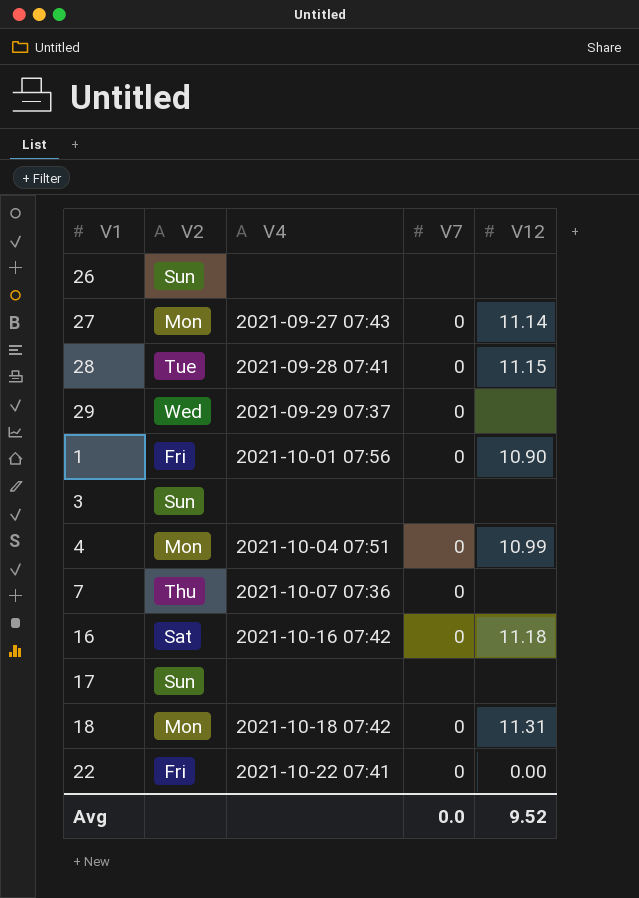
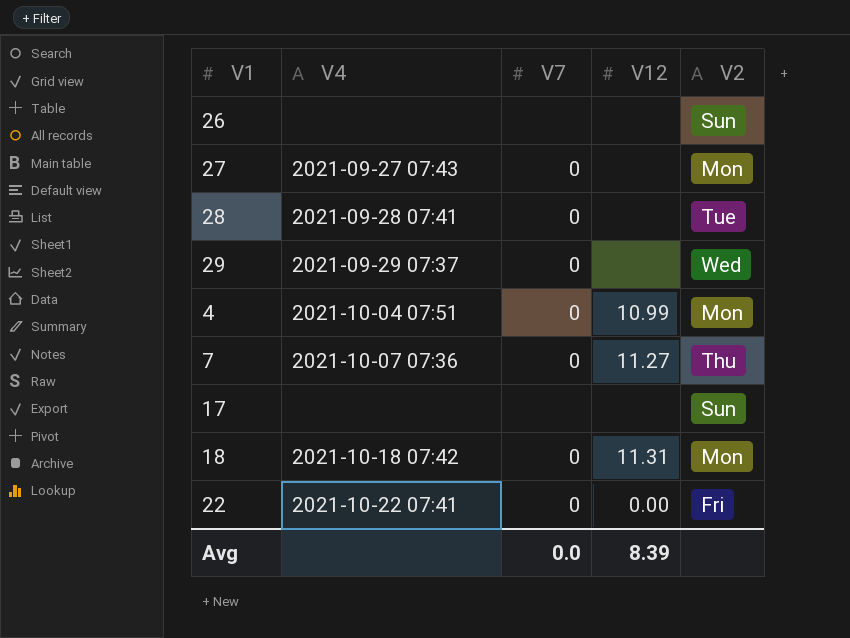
column V2 | position: 2 -> 5
row 1: Fri | 2021-10-01 07:56 | 0 | 10.90 -> none
row 3: Sun | none | none | none -> none
row 16: Sat | 2021-10-16 07:42 | 0 | 11.18 -> none
27 | V12: 11.14 -> none
28 | V12: 11.15 -> none
7 | V12: none -> 11.27
Avg | V12: 9.52 -> 8.39

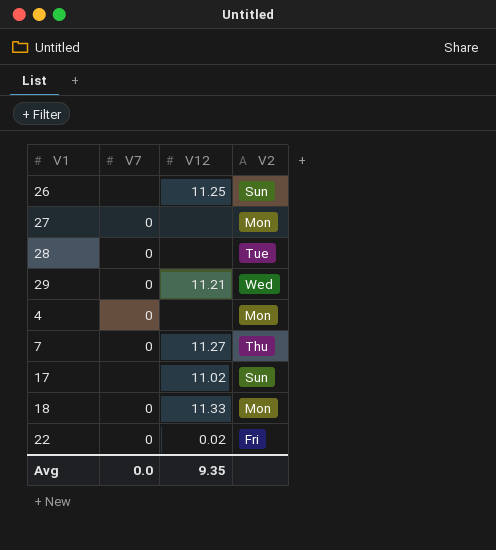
column V4 | position: 2 -> none
26 | V12: none -> 11.25
29 | V12: none -> 11.21
4 | V12: 10.99 -> none
17 | V12: none -> 11.02
18 | V12: 11.31 -> 11.33
22 | V12: 0.00 -> 0.02
Avg | V12: 8.39 -> 9.35

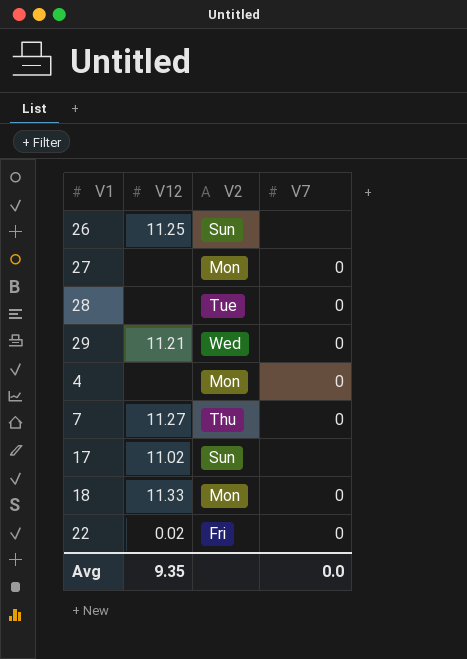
column V7 | position: 2 -> 4

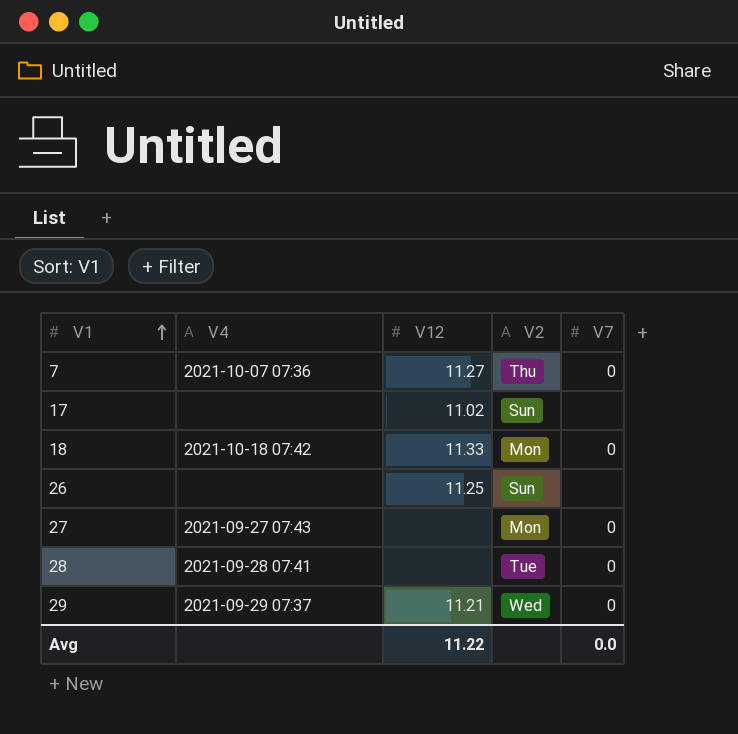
row order: none -> V1 ascending
column V4 | position: none -> 2
row 4: none | Mon | 0 -> none
row 22: 0.02 | Fri | 0 -> none
Avg | V12: 9.35 -> 11.22

